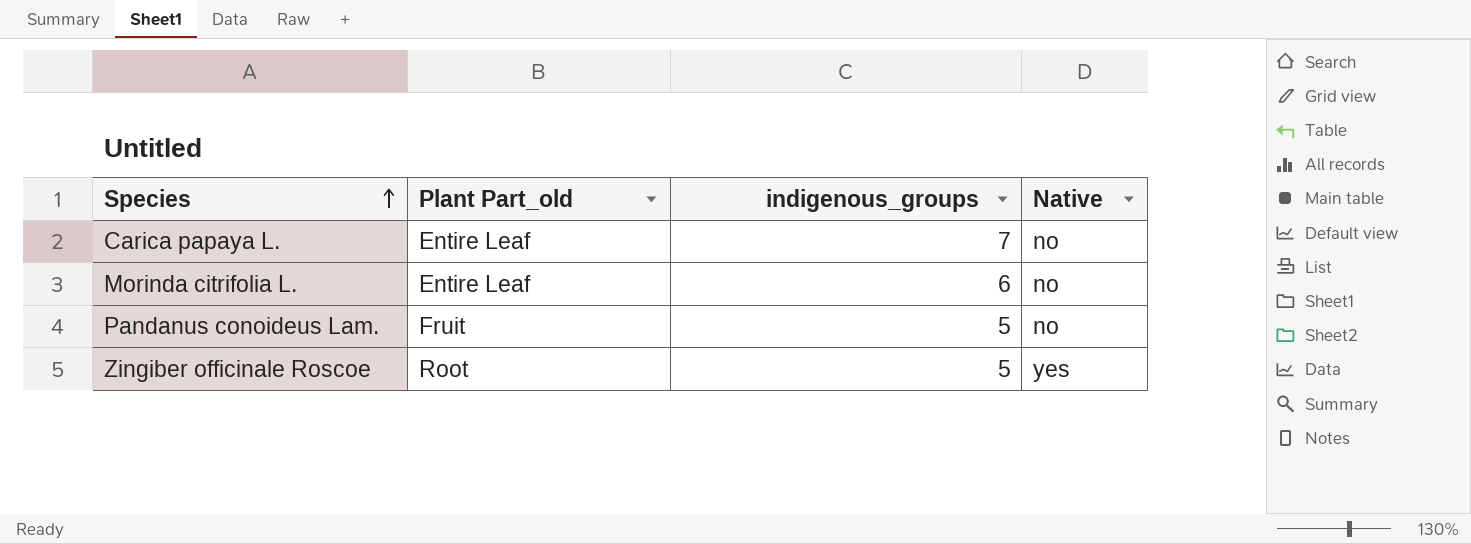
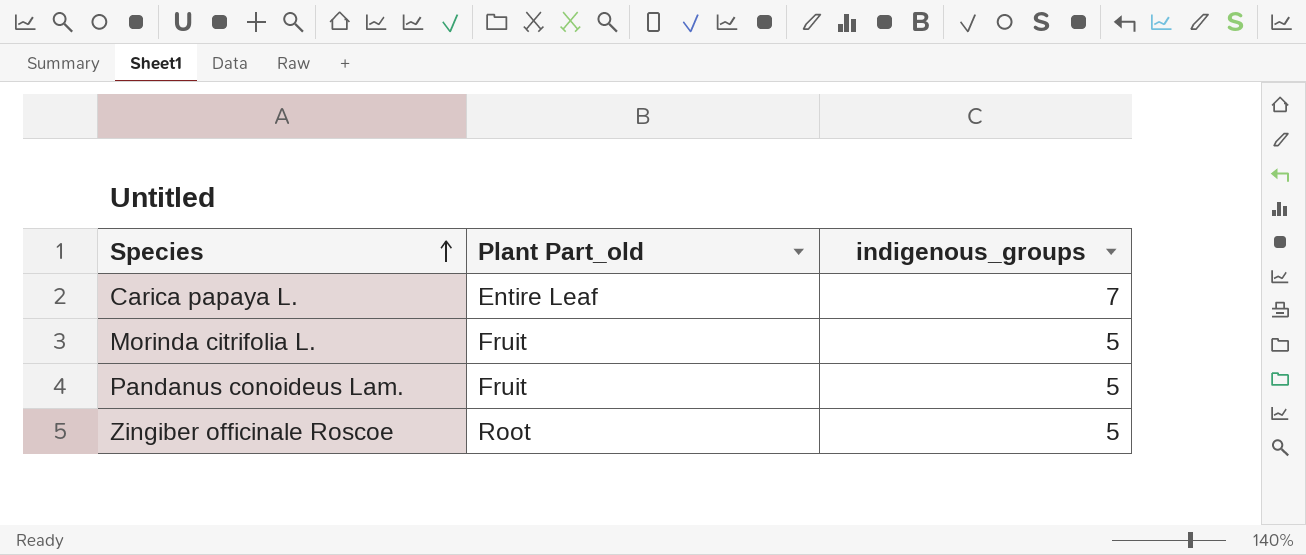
column Native | position: 4 -> none
Morinda citrifolia L. | Plant Part_old: Entire Leaf -> Fruit
Morinda citrifolia L. | indigenous_groups: 6 -> 5

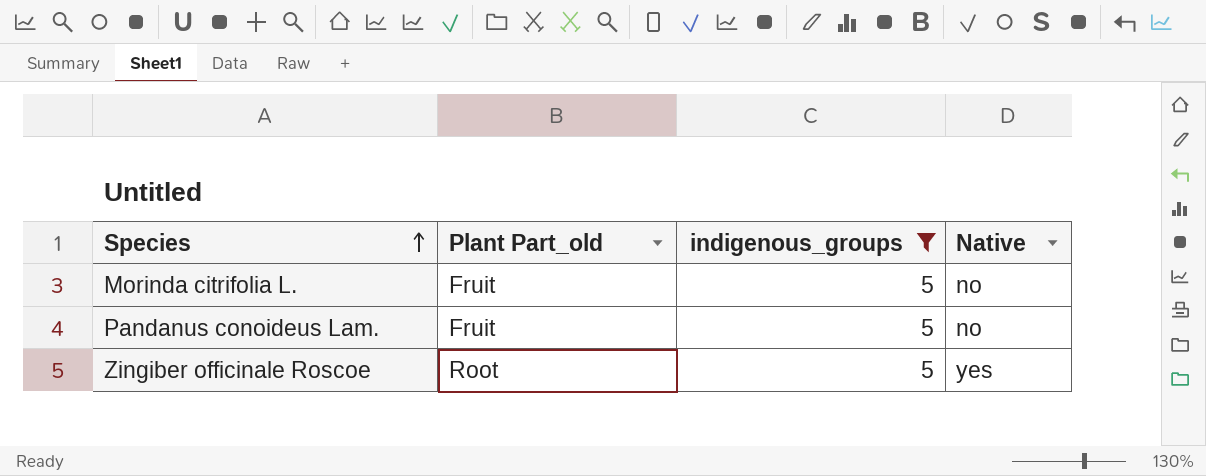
filter: none -> indigenous_groups = 5
column Native | position: none -> 4

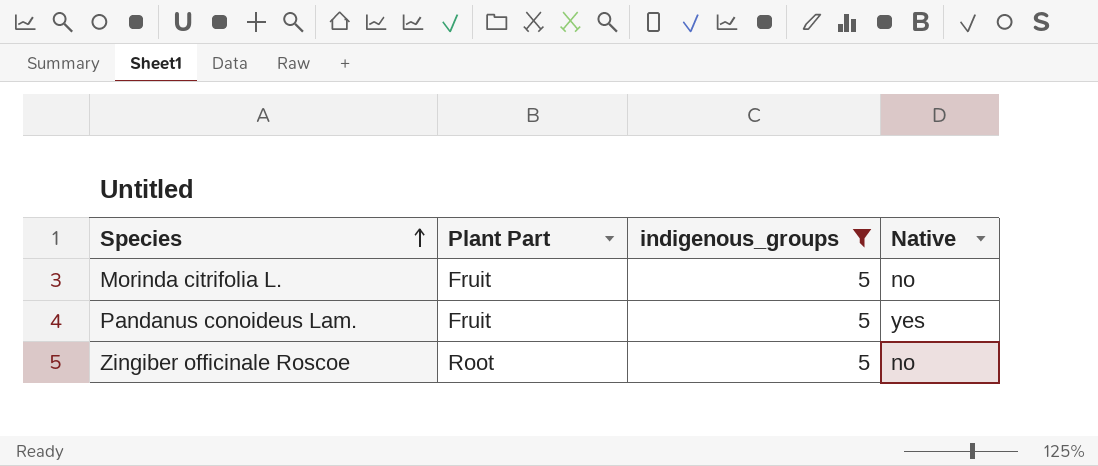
column name: Plant Part_old -> Plant Part
Pandanus conoideus Lam. | Native: no -> yes
Zingiber officinale Roscoe | Native: yes -> no

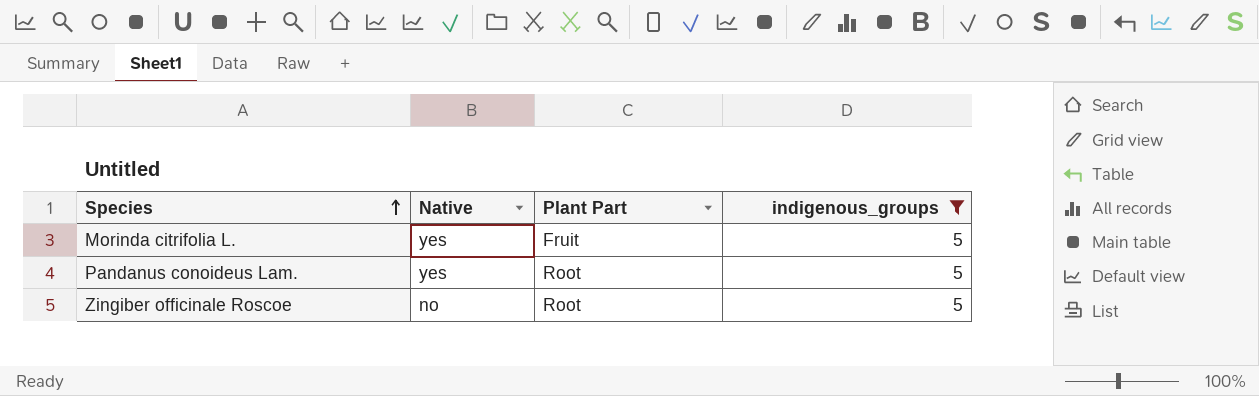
column Native | position: 4 -> 2
Morinda citrifolia L. | Native: no -> yes
Pandanus conoideus Lam. | Plant Part: Fruit -> Root

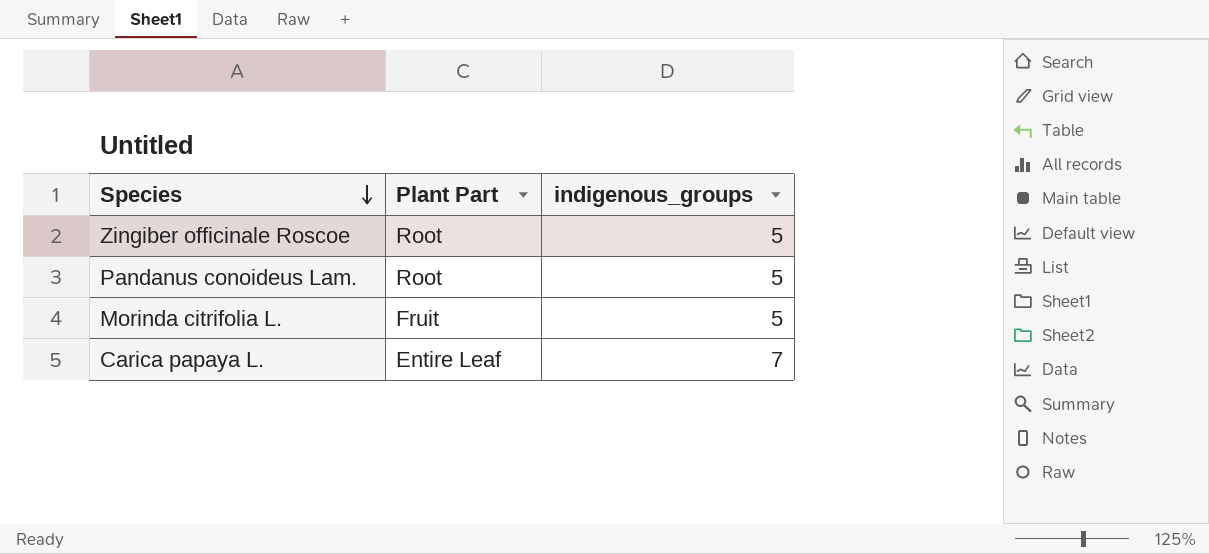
filter: indigenous_groups = 5 -> none
row order: Species ascending -> Species descending
column Native | position: 2 -> none

